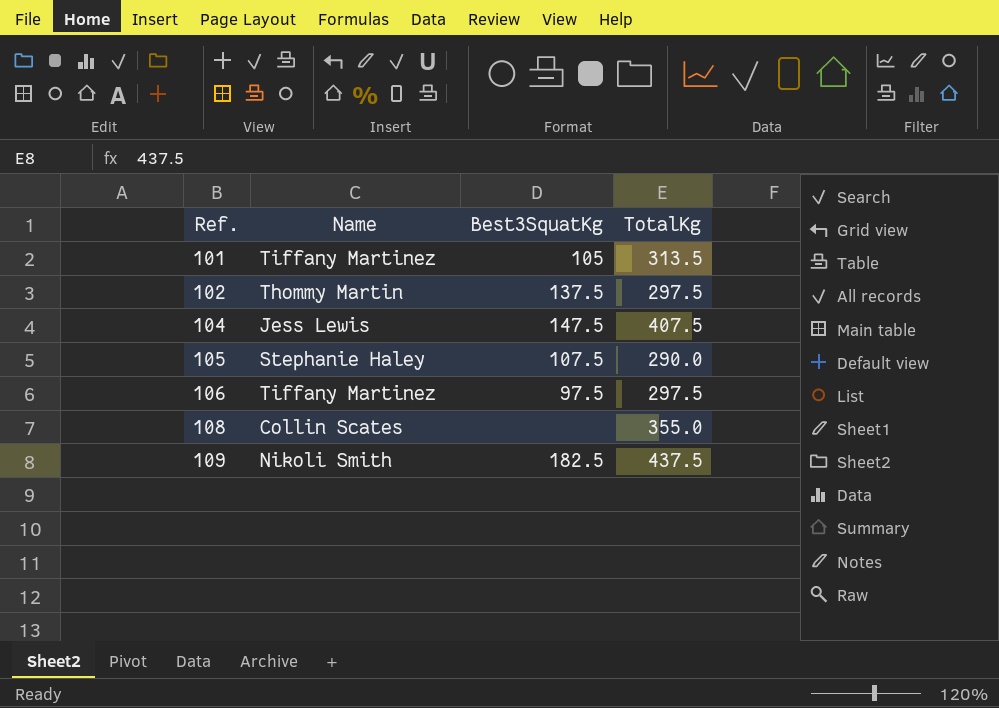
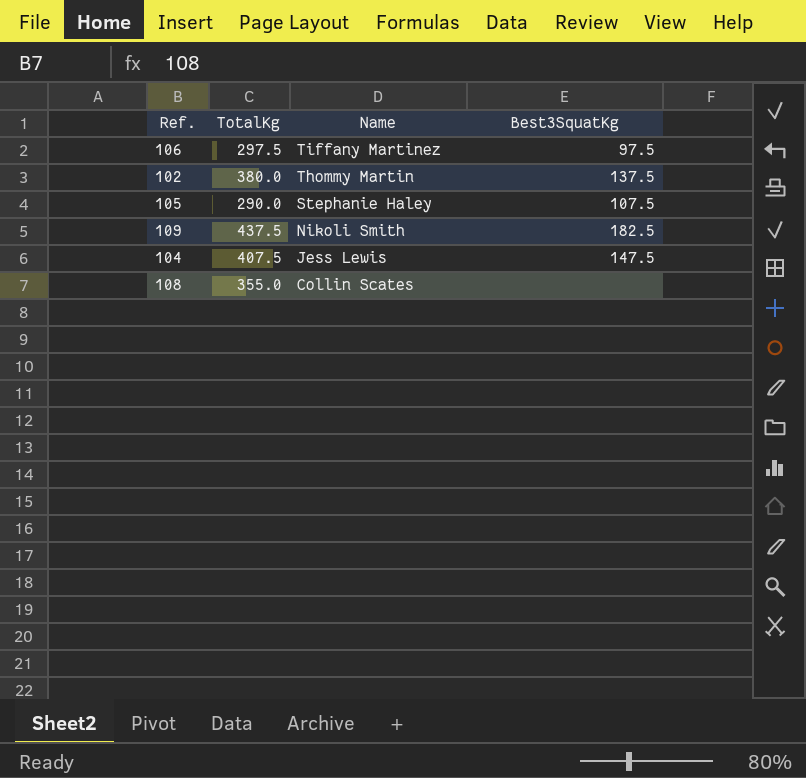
row order: Ref. ascending -> Name descending
column TotalKg | position: 4 -> 2
row 101: Tiffany Martinez | 105 | 313.5 -> none
102 | TotalKg: 297.5 -> 380.0

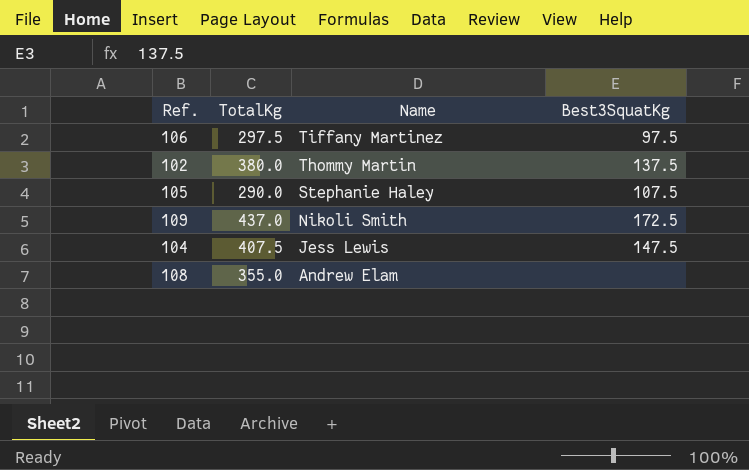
109 | TotalKg: 437.5 -> 437.0
109 | Best3SquatKg: 182.5 -> 172.5
108 | Name: Collin Scates -> Andrew Elam

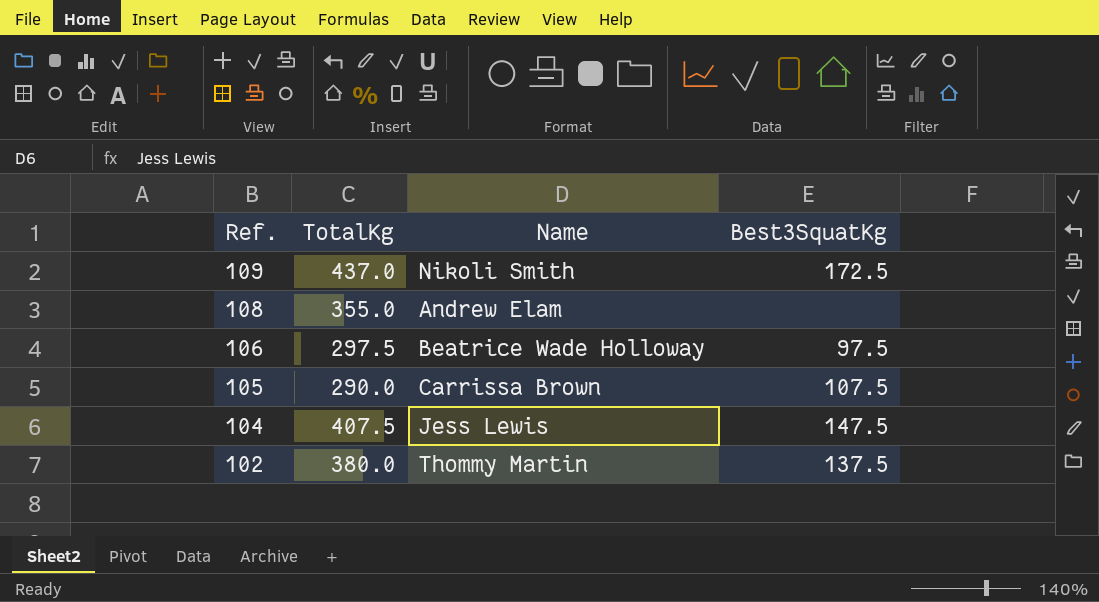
row order: Name descending -> Ref. descending
106 | Name: Tiffany Martinez -> Beatrice Wade Holloway
105 | Name: Stephanie Haley -> Carrissa Brown

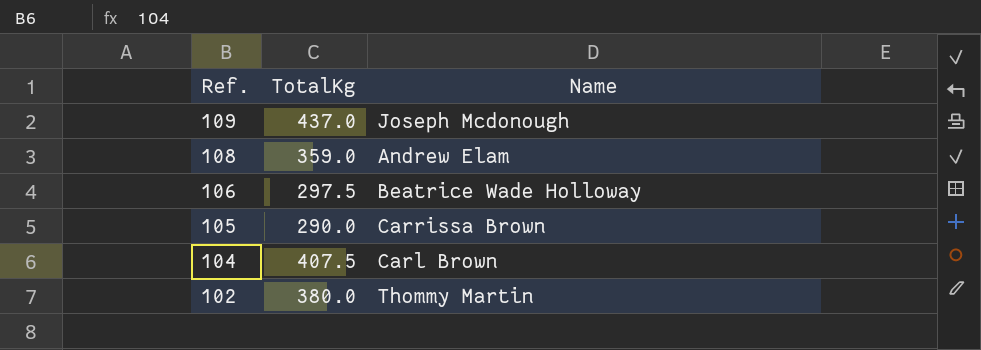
column Best3SquatKg | position: 4 -> none
109 | Name: Nikoli Smith -> Joseph Mcdonough
108 | TotalKg: 355.0 -> 359.0
104 | Name: Jess Lewis -> Carl Brown

